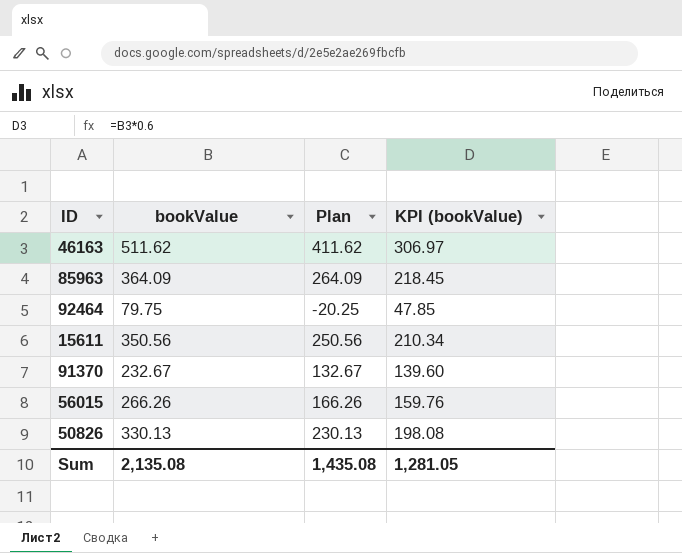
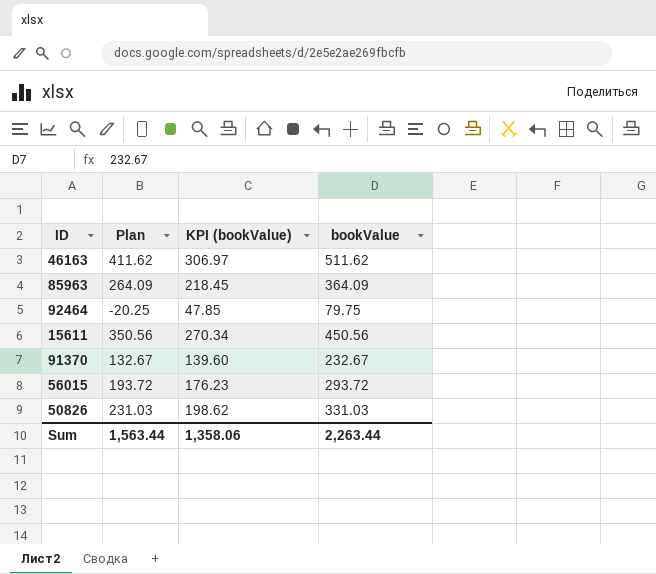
column bookValue | position: 2 -> 4
15611 | Plan: 250.56 -> 350.56
15611 | KPI (bookValue): 210.34 -> 270.34
15611 | bookValue: 350.56 -> 450.56
56015 | Plan: 166.26 -> 193.72
56015 | KPI (bookValue): 159.76 -> 176.23
56015 | bookValue: 266.26 -> 293.72
50826 | Plan: 230.13 -> 231.03
50826 | KPI (bookValue): 198.08 -> 198.62
50826 | bookValue: 330.13 -> 331.03
Sum | Plan: 1,435.08 -> 1,563.44
Sum | KPI (bookValue): 1,281.05 -> 1,358.06
Sum | bookValue: 2,135.08 -> 2,263.44

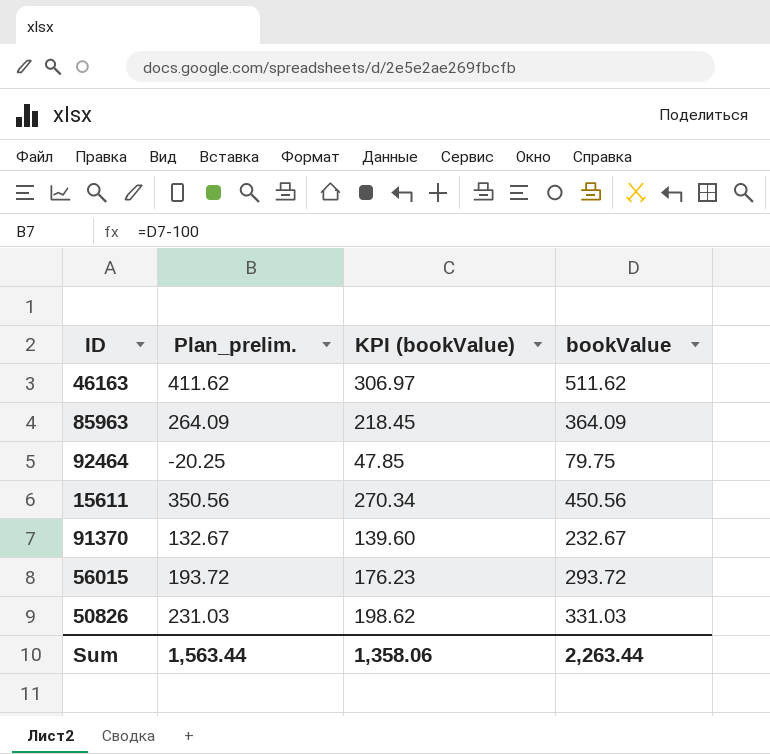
column name: Plan -> Plan_prelim.

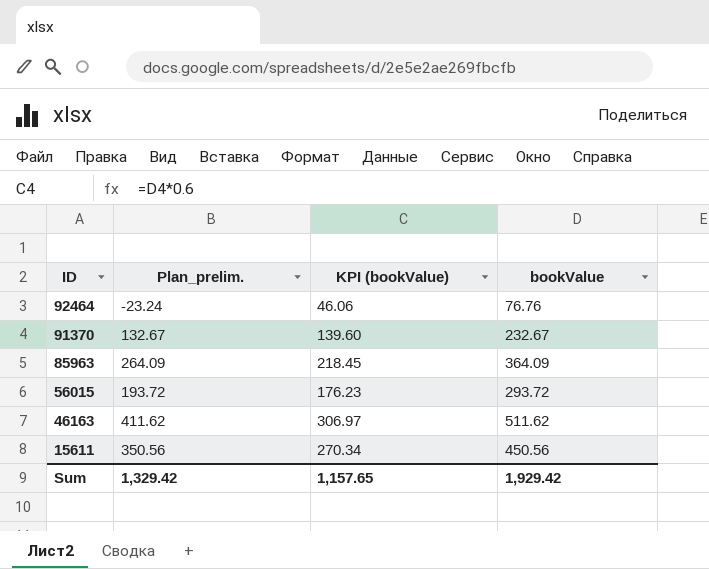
row order: none -> ID descending
row 50826: 231.03 | 198.62 | 331.03 -> none
92464 | Plan_prelim.: -20.25 -> -23.24
92464 | KPI (bookValue): 47.85 -> 46.06
92464 | bookValue: 79.75 -> 76.76
Sum | Plan_prelim.: 1,563.44 -> 1,329.42
Sum | KPI (bookValue): 1,358.06 -> 1,157.65
Sum | bookValue: 2,263.44 -> 1,929.42

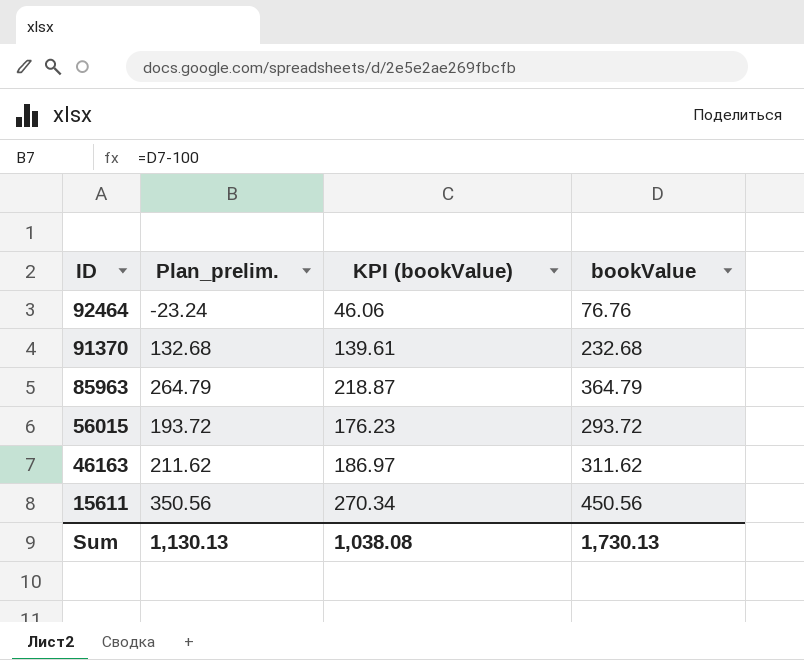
91370 | Plan_prelim.: 132.67 -> 132.68
91370 | KPI (bookValue): 139.60 -> 139.61
91370 | bookValue: 232.67 -> 232.68
85963 | Plan_prelim.: 264.09 -> 264.79
85963 | KPI (bookValue): 218.45 -> 218.87
85963 | bookValue: 364.09 -> 364.79
46163 | Plan_prelim.: 411.62 -> 211.62
46163 | KPI (bookValue): 306.97 -> 186.97
46163 | bookValue: 511.62 -> 311.62
Sum | Plan_prelim.: 1,329.42 -> 1,130.13
Sum | KPI (bookValue): 1,157.65 -> 1,038.08
Sum | bookValue: 1,929.42 -> 1,730.13

